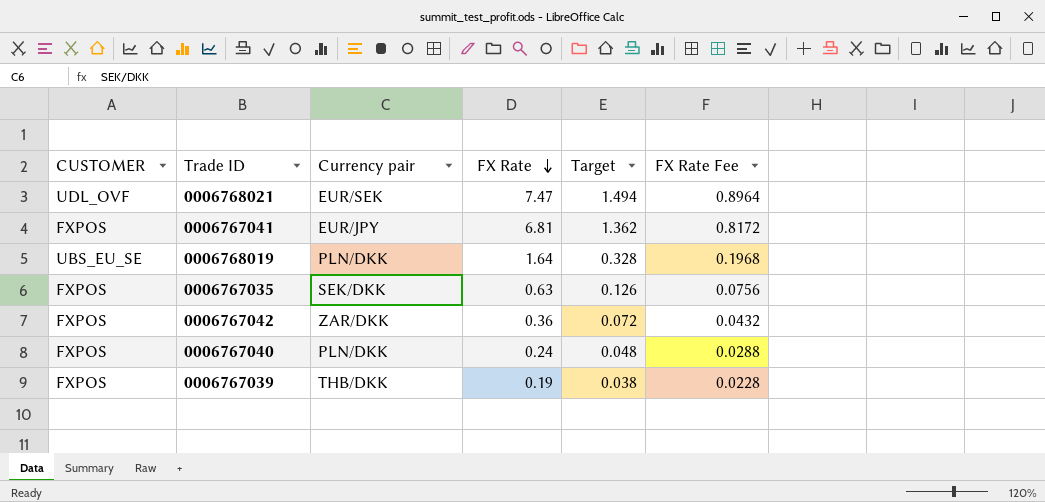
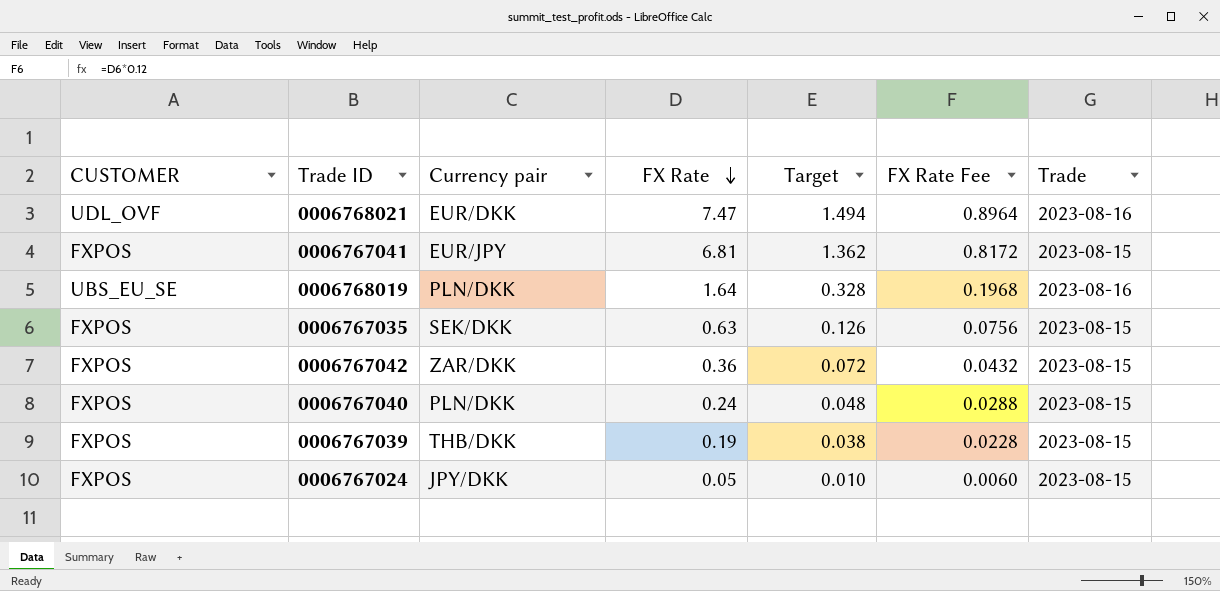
column Trade | position: none -> 7
0006768021 | Currency pair: EUR/SEK -> EUR/DKK
row 0006767024: none -> FXPOS | JPY/DKK | 0.05 | 0.010 | 0.0060 | 2023-08-15

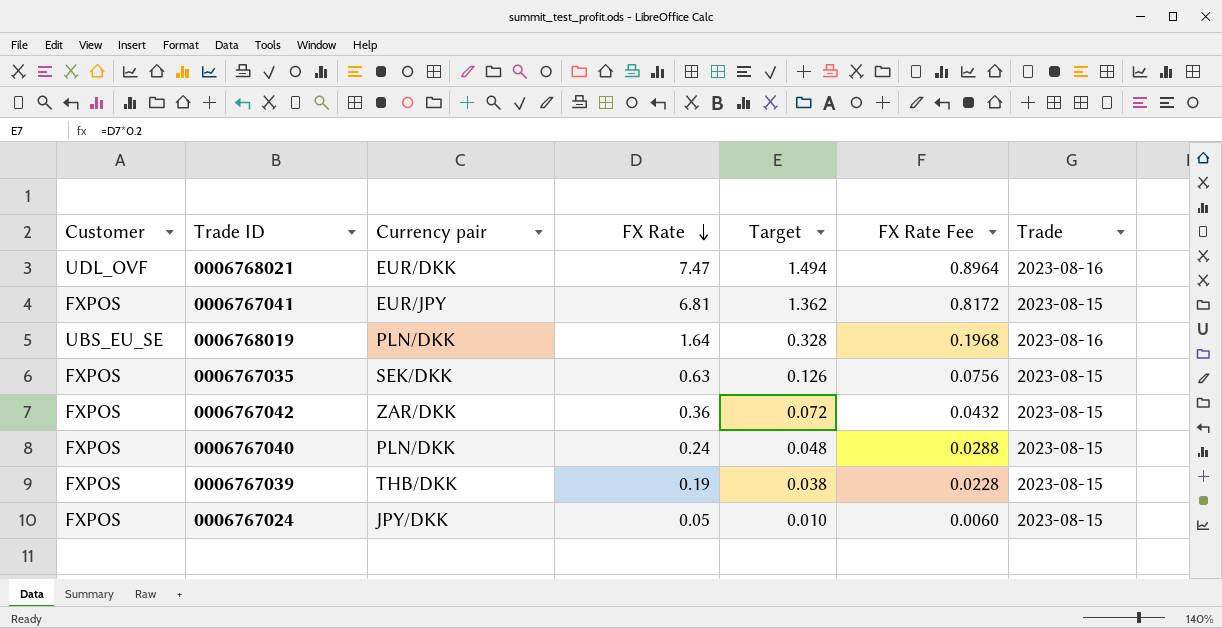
column name: CUSTOMER -> Customer

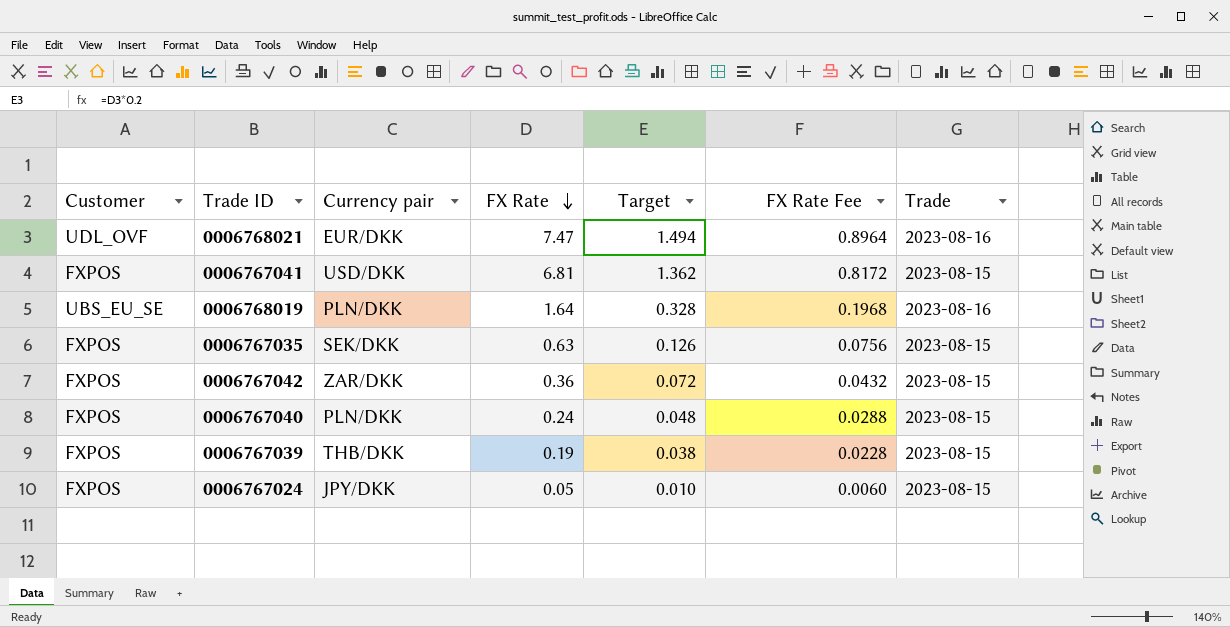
0006767041 | Currency pair: EUR/JPY -> USD/DKK

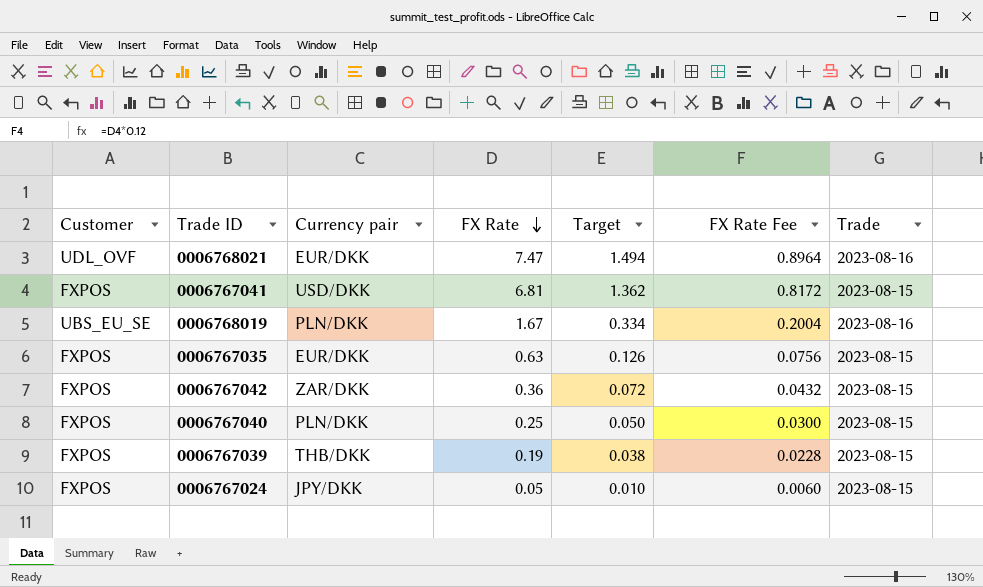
0006768019 | FX Rate: 1.64 -> 1.67
0006768019 | Target: 0.328 -> 0.334
0006768019 | FX Rate Fee: 0.1968 -> 0.2004
0006767035 | Currency pair: SEK/DKK -> EUR/DKK
0006767040 | FX Rate: 0.24 -> 0.25
0006767040 | Target: 0.048 -> 0.050
0006767040 | FX Rate Fee: 0.0288 -> 0.0300

